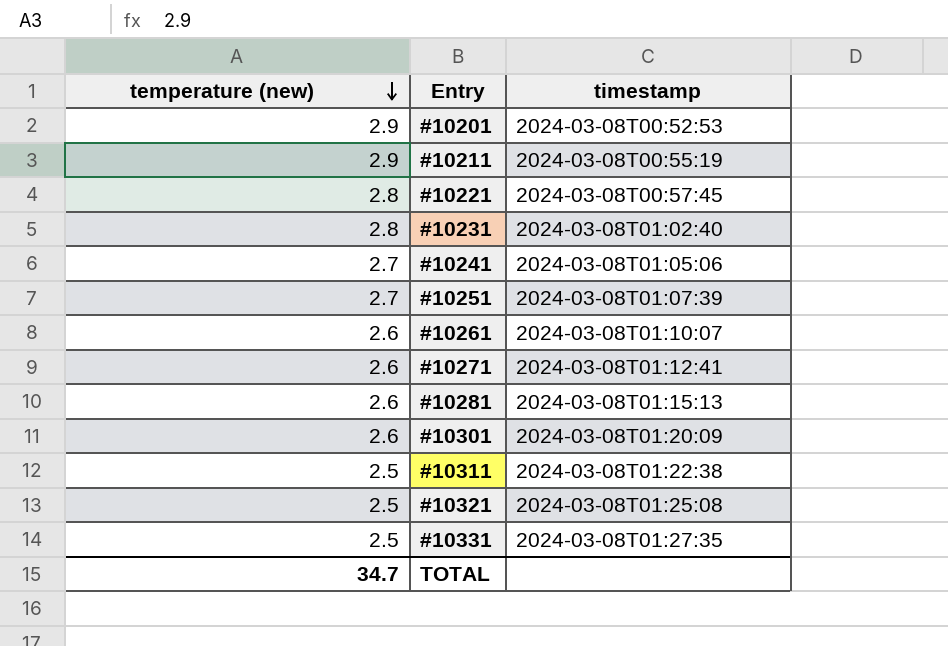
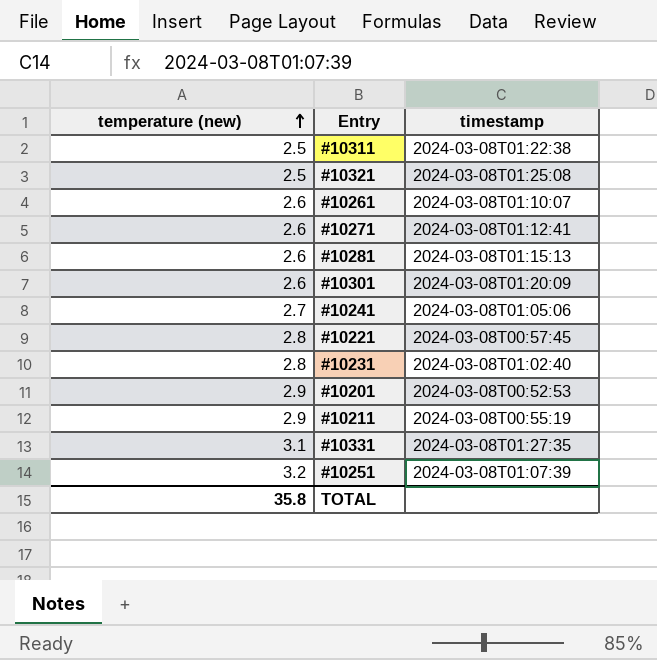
row order: temperature (new) descending -> temperature (new) ascending
#10331 | temperature (new): 2.5 -> 3.1
#10251 | temperature (new): 2.7 -> 3.2
TOTAL | temperature (new): 34.7 -> 35.8

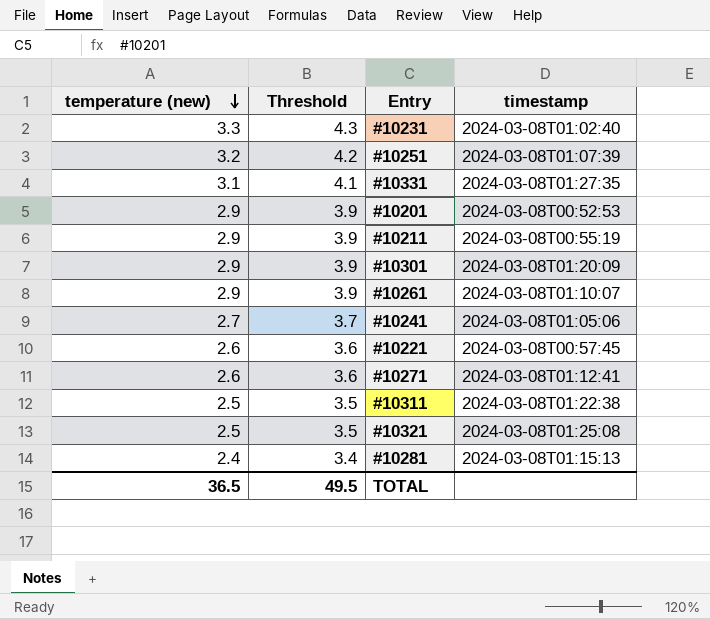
row order: temperature (new) ascending -> temperature (new) descending
column Threshold | formula: none -> [temperature (new)] + 1
#10231 | temperature (new): 2.8 -> 3.3
#10301 | temperature (new): 2.6 -> 2.9
#10261 | temperature (new): 2.6 -> 2.9
#10221 | temperature (new): 2.8 -> 2.6
#10281 | temperature (new): 2.6 -> 2.4
TOTAL | temperature (new): 35.8 -> 36.5

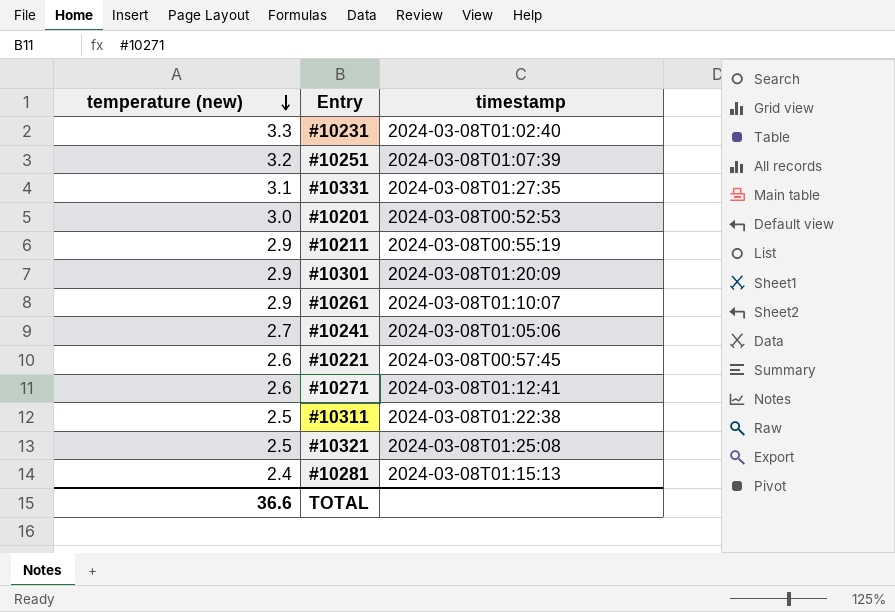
column Threshold | formula: [temperature (new)] + 1 -> none
#10201 | temperature (new): 2.9 -> 3.0
TOTAL | temperature (new): 36.5 -> 36.6

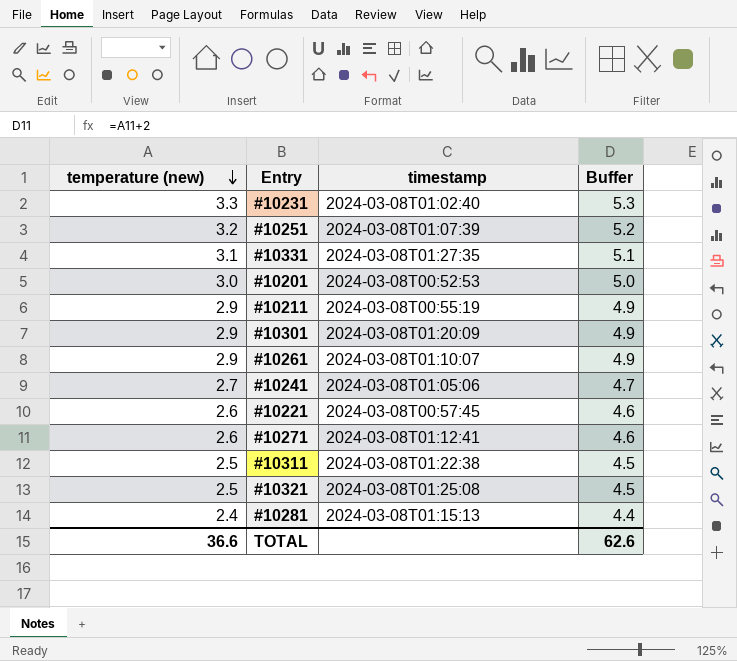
column Buffer | formula: none -> [temperature (new)] + 2

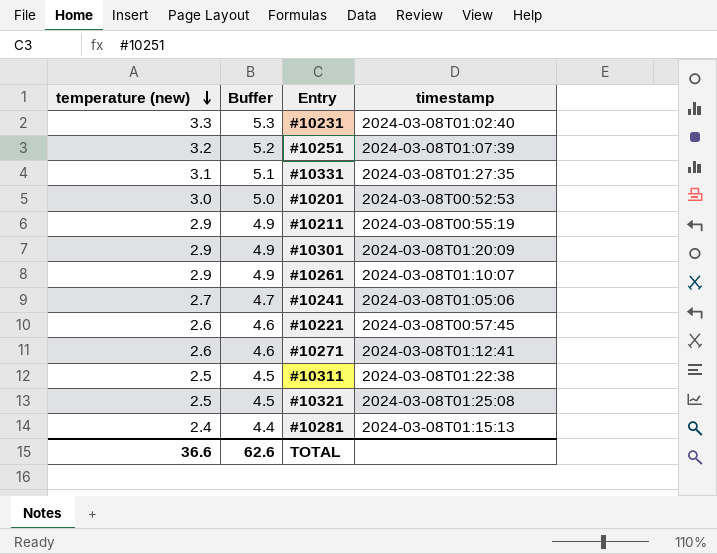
column Buffer | position: 4 -> 2

